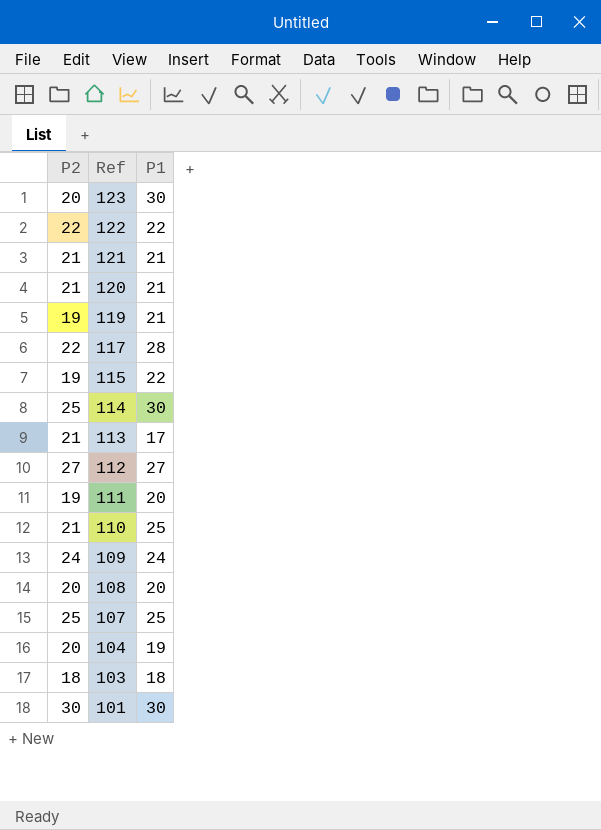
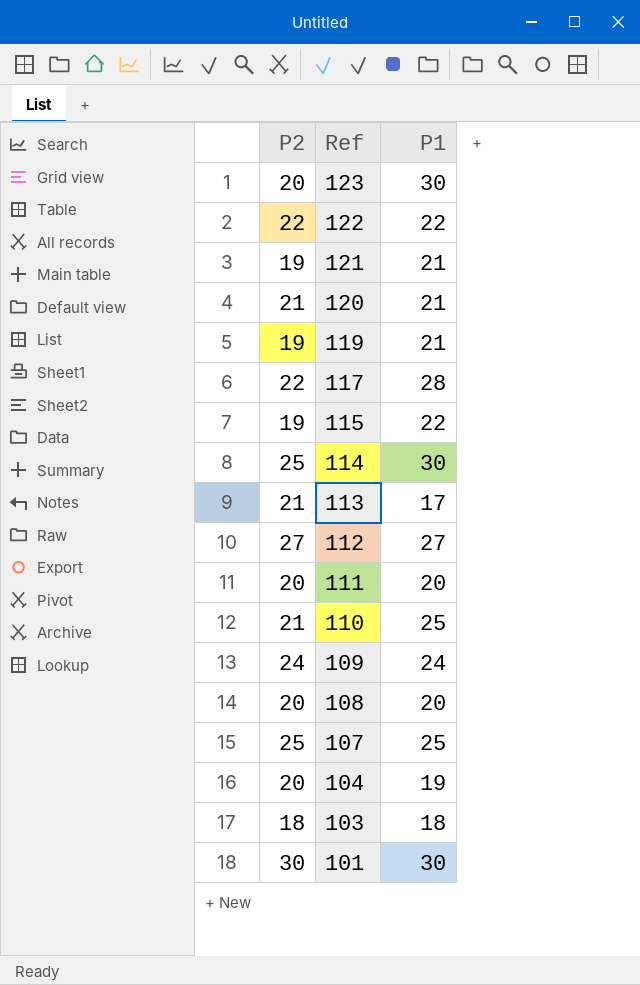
121 | P2: 21 -> 19
111 | P2: 19 -> 20

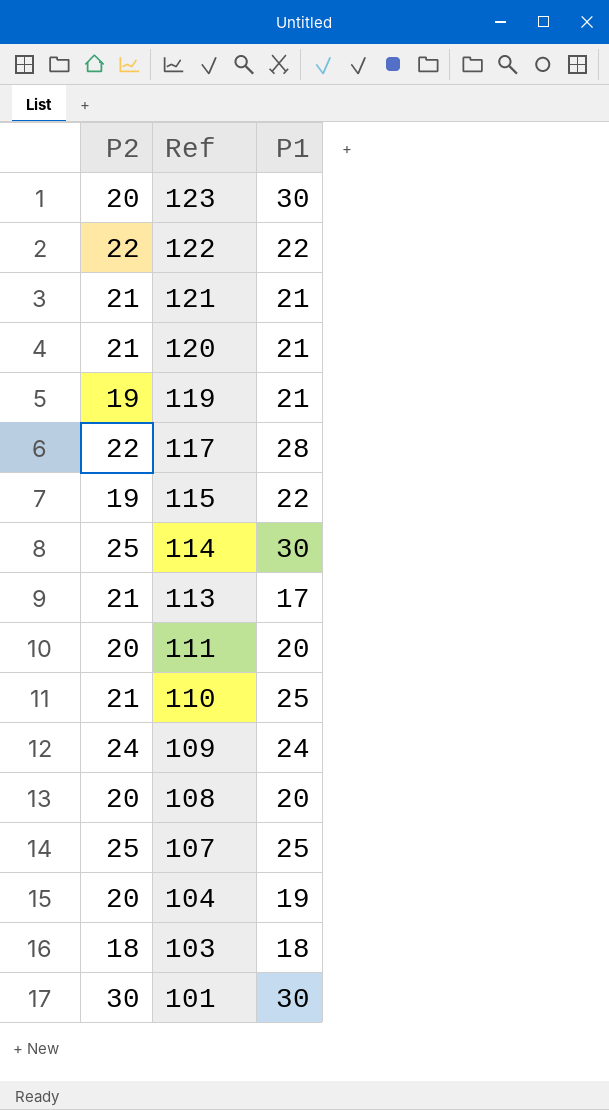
row 112: 27 | 27 -> none
121 | P2: 19 -> 21

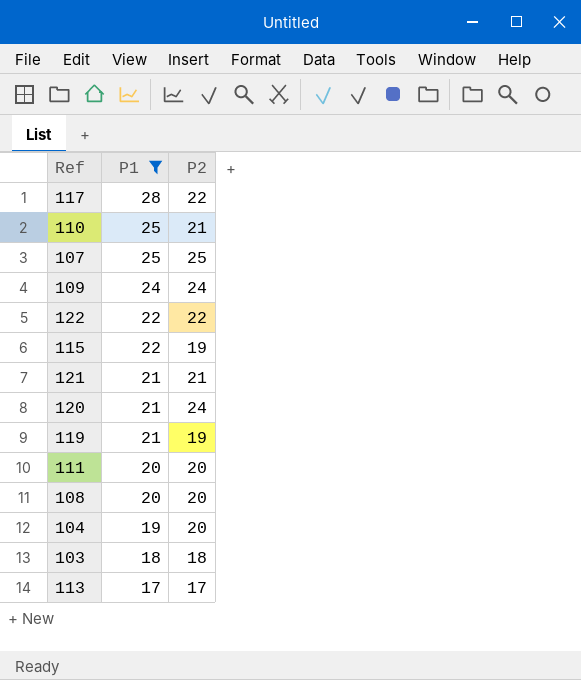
filter: none -> P1 != 30
row order: Ref descending -> P1 descending
column P2 | position: 1 -> 3
120 | P2: 21 -> 24
113 | P2: 21 -> 17

